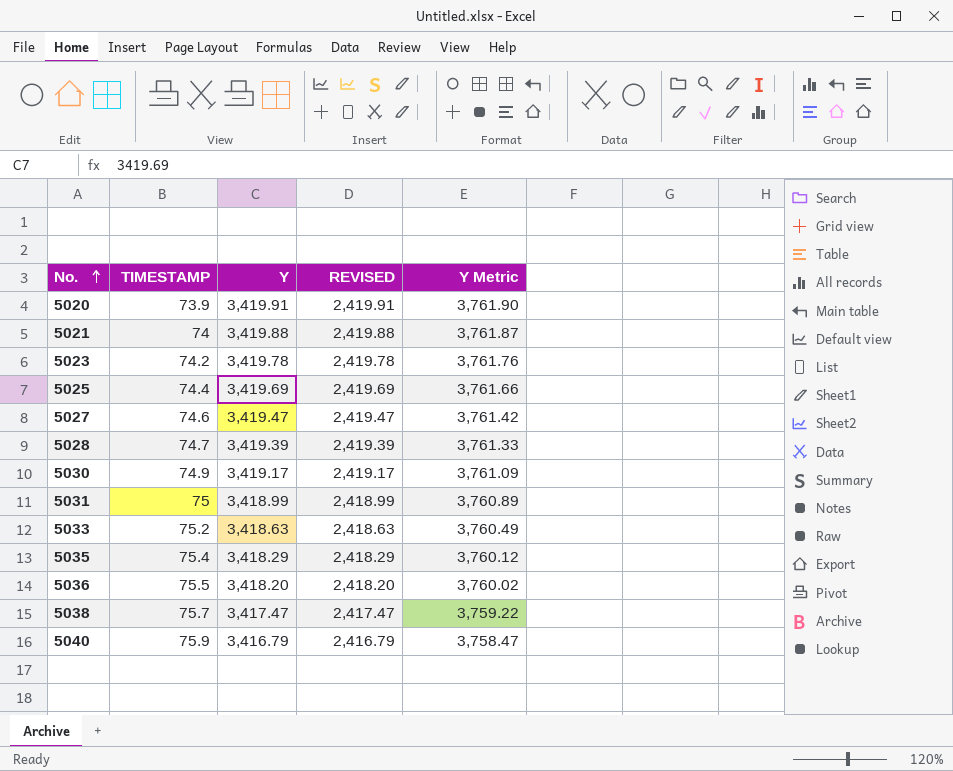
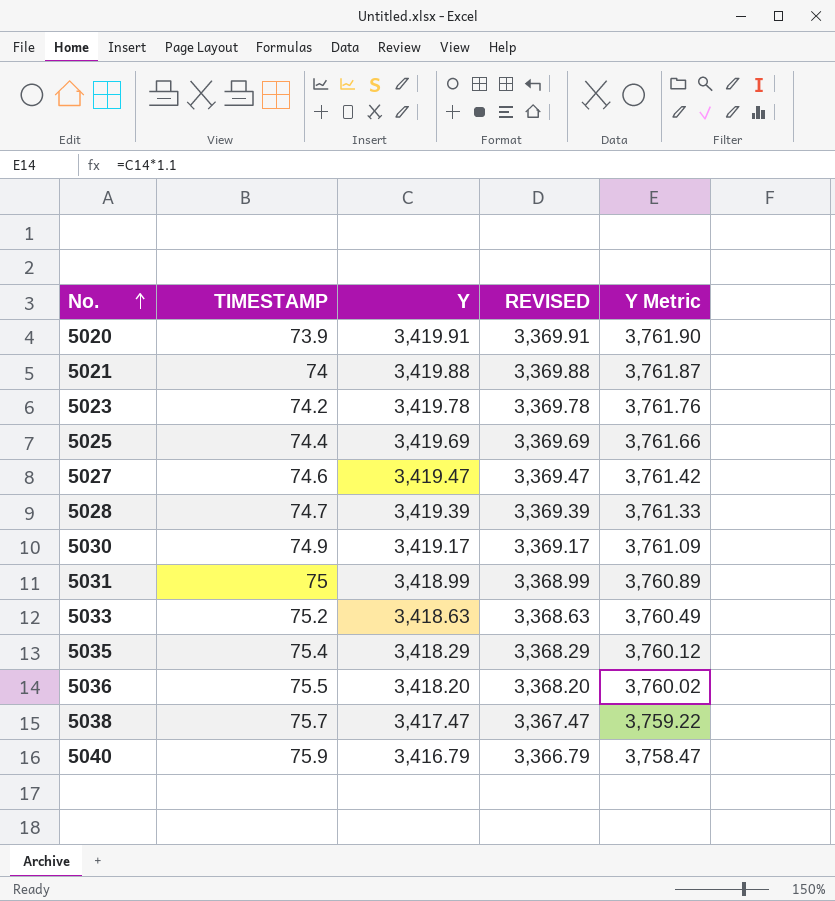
column REVISED | formula: [Y] - 1000 -> [Y] - 50

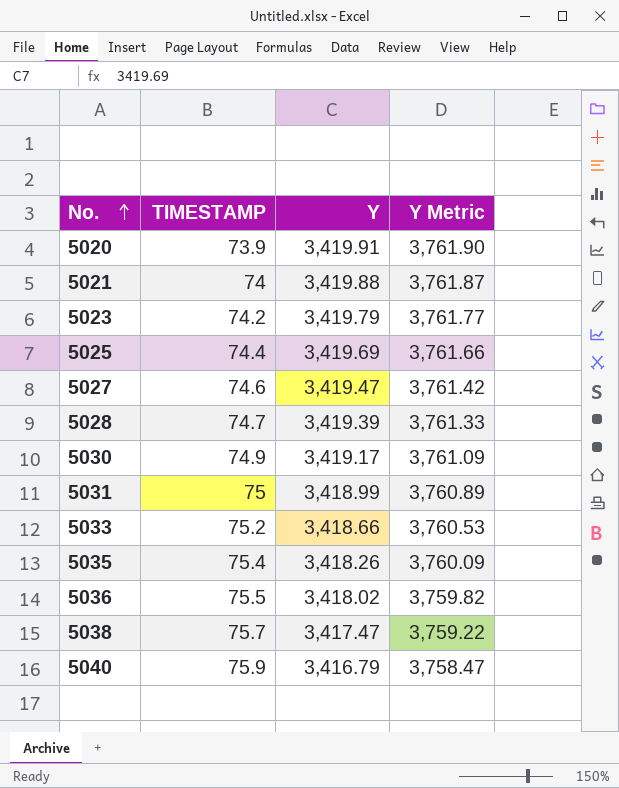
column REVISED | formula: [Y] - 50 -> none
5023 | Y: 3,419.78 -> 3,419.79
5023 | Y Metric: 3,761.76 -> 3,761.77
5033 | Y: 3,418.63 -> 3,418.66
5033 | Y Metric: 3,760.49 -> 3,760.53
5035 | Y: 3,418.29 -> 3,418.26
5035 | Y Metric: 3,760.12 -> 3,760.09
5036 | Y: 3,418.20 -> 3,418.02
5036 | Y Metric: 3,760.02 -> 3,759.82

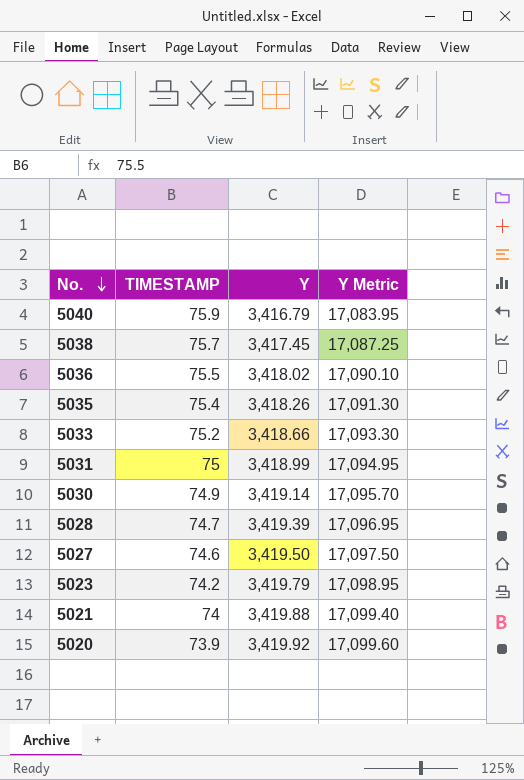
row order: No. ascending -> No. descending
column Y Metric | formula: [Y] * 1.1 -> [Y] * 5
row 5025: 74.4 | 3,419.69 | 3,761.66 -> none
5038 | Y: 3,417.47 -> 3,417.45
5030 | Y: 3,419.17 -> 3,419.14
5027 | Y: 3,419.47 -> 3,419.50
5020 | Y: 3,419.91 -> 3,419.92

